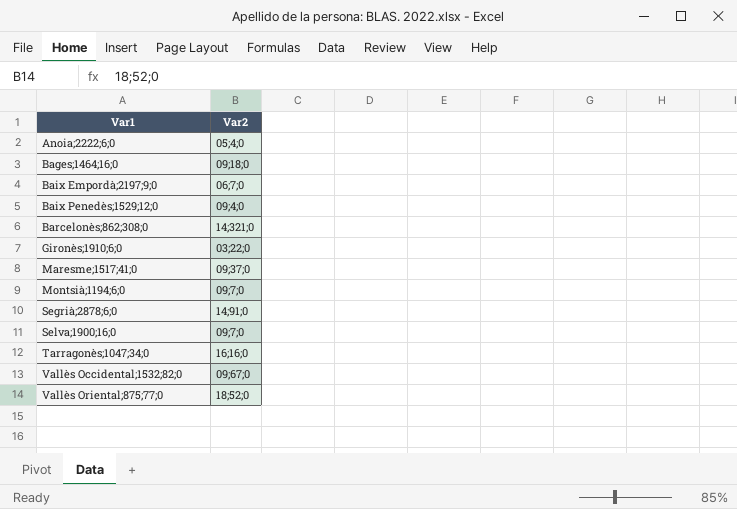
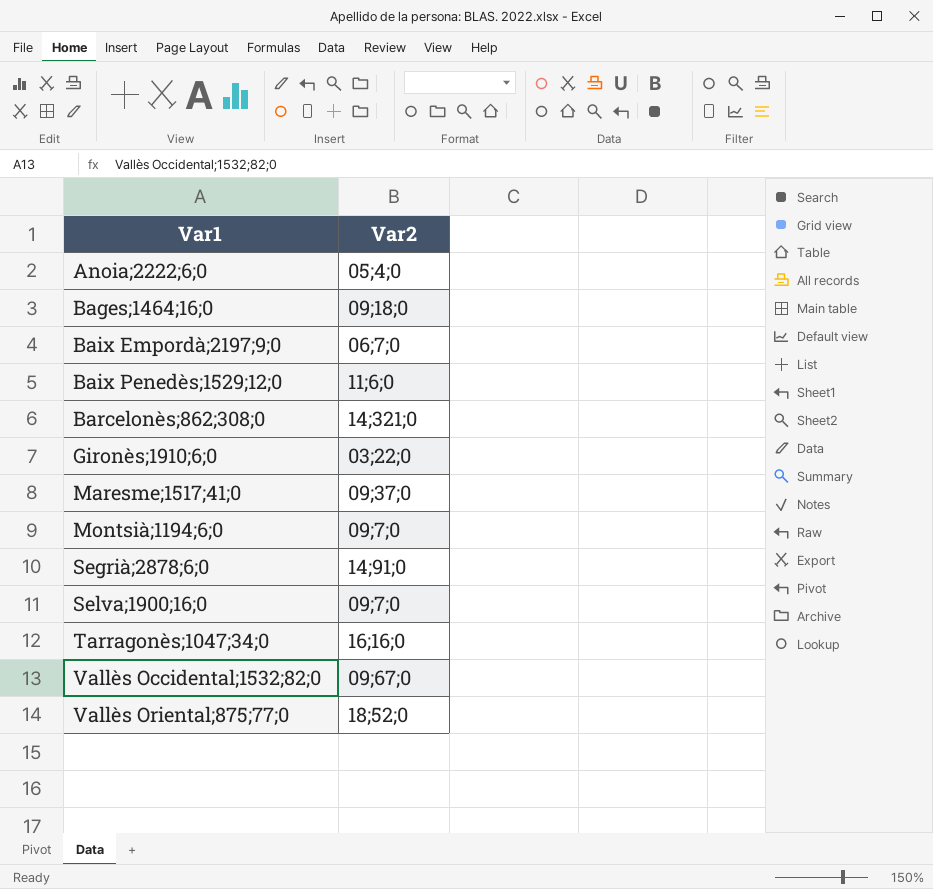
Baix Penedès;1529;12;0 | Var2: 09;4;0 -> 11;6;0

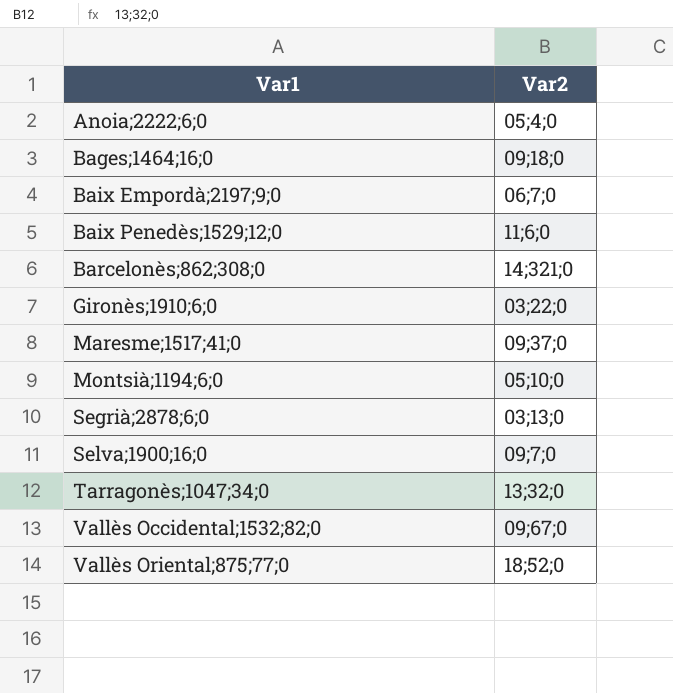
Montsià;1194;6;0 | Var2: 09;7;0 -> 05;10;0
Segrià;2878;6;0 | Var2: 14;91;0 -> 03;13;0
Tarragonès;1047;34;0 | Var2: 16;16;0 -> 13;32;0

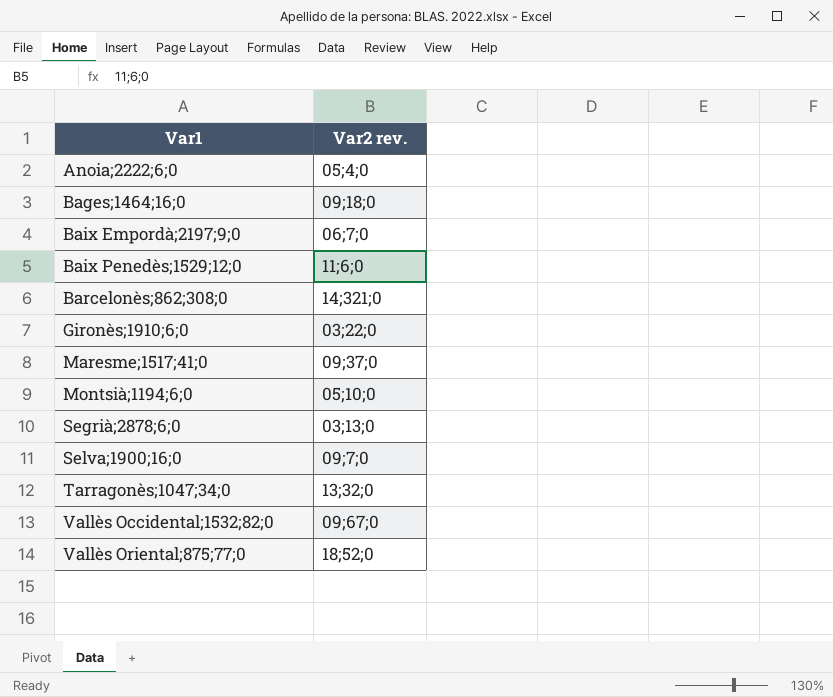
column name: Var2 -> Var2 rev.

